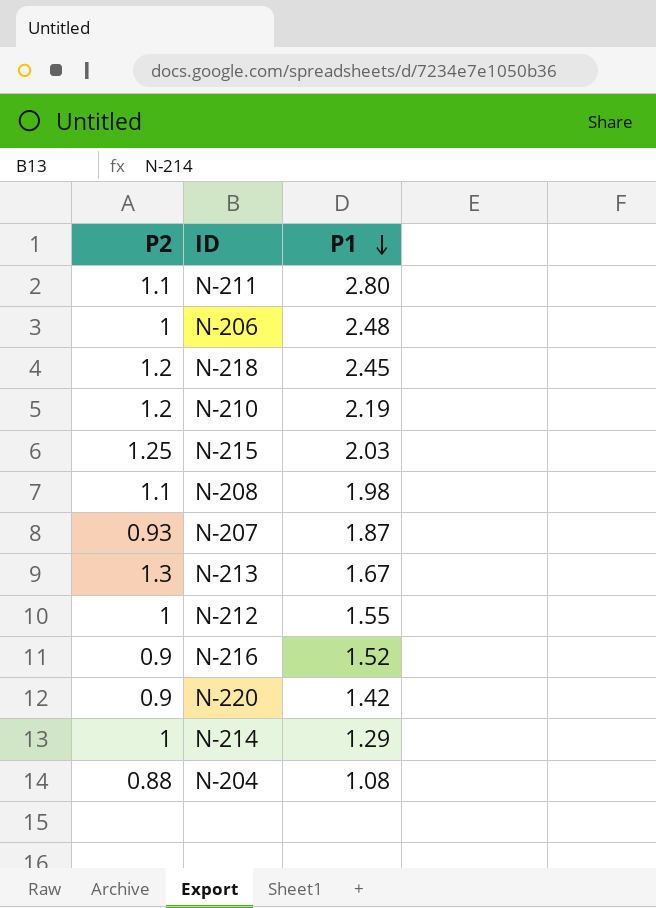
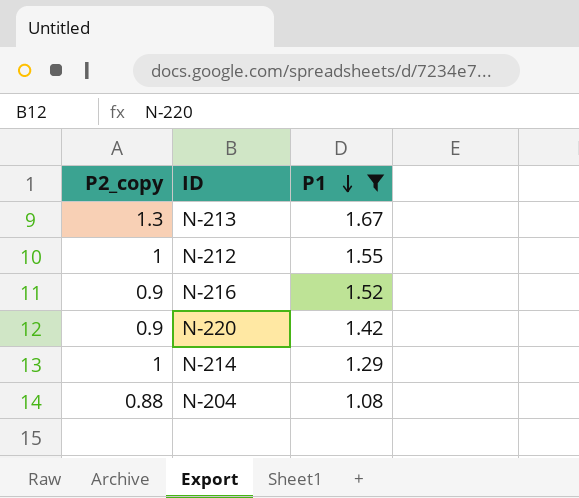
filter: none -> P1 <= 1.67
column name: P2 -> P2_copy

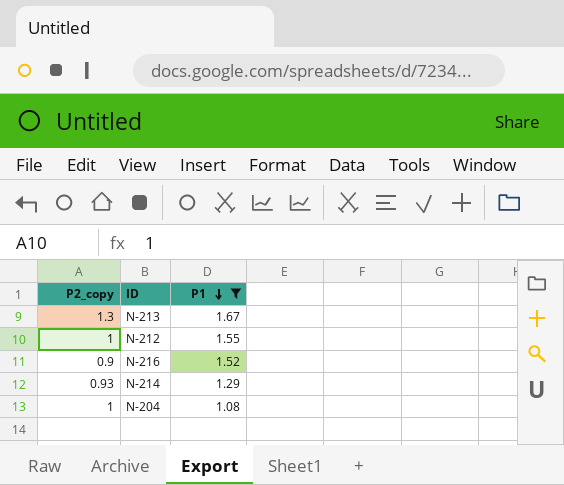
row N-220: 0.9 | 1.42 -> none
N-214 | P2_copy: 1 -> 0.93
N-204 | P2_copy: 0.88 -> 1

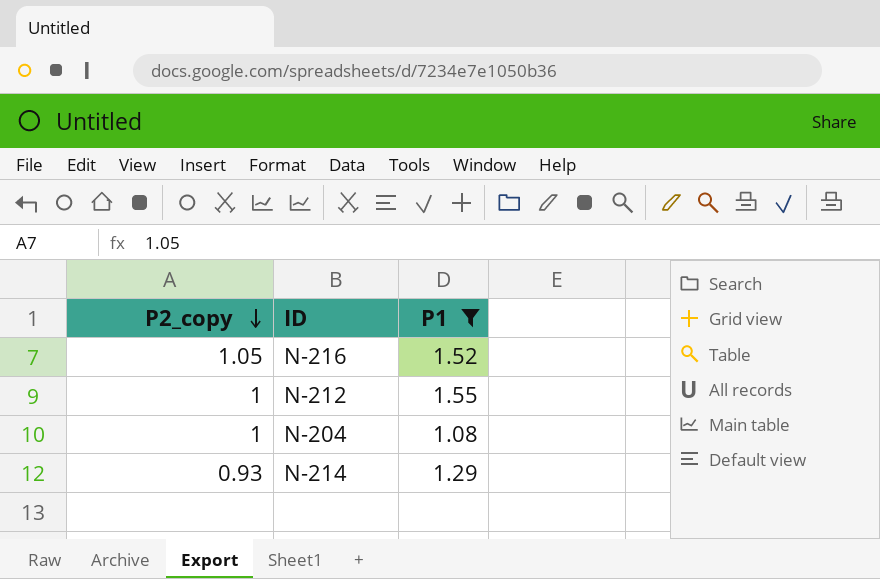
row order: P1 descending -> P2_copy descending
row N-213: 1.3 | 1.67 -> none
N-216 | P2_copy: 0.9 -> 1.05

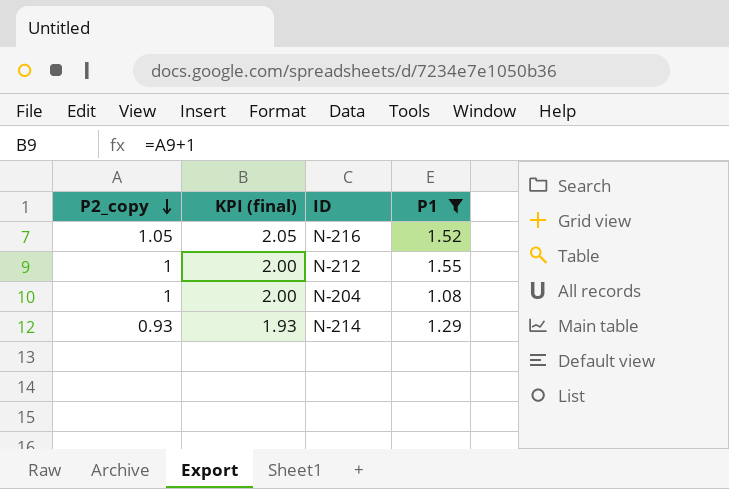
column KPI (final) | formula: none -> [P2_copy] + 1

